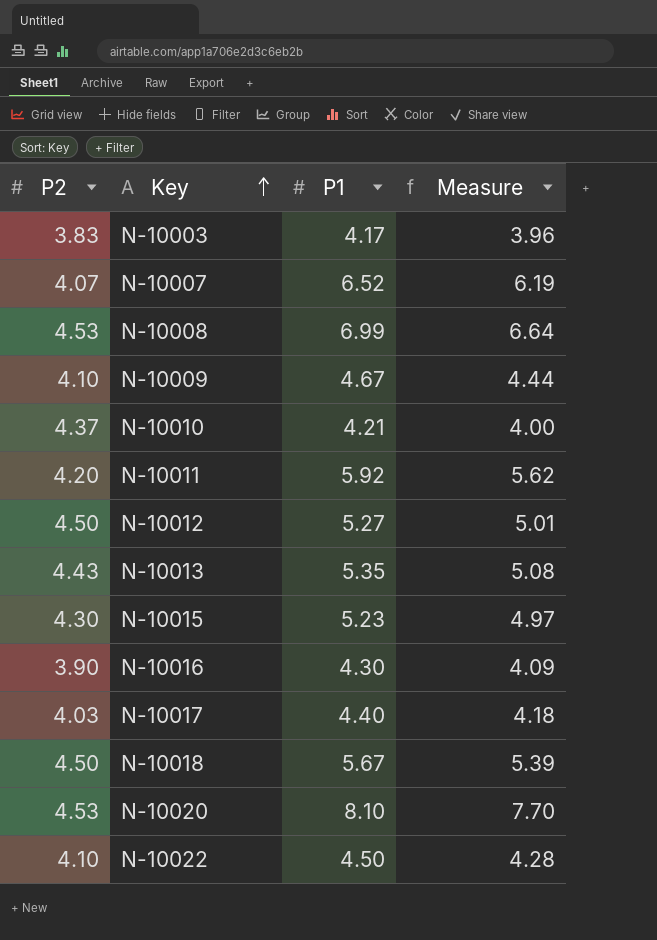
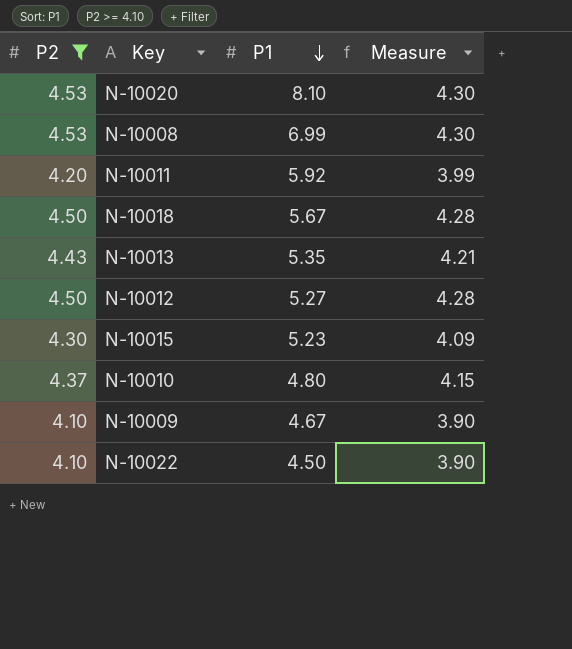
filter: none -> P2 >= 4.10
row order: Key ascending -> P1 descending
column Measure | formula: [P1] * 0.95 -> [P2] * 0.95
N-10010 | P1: 4.21 -> 4.80

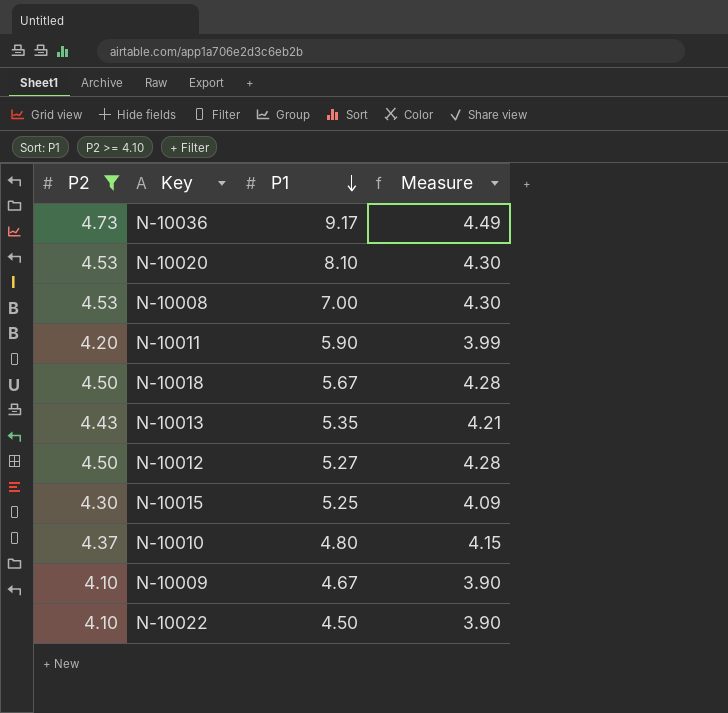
row N-10036: none -> 4.73 | 9.17 | 4.49
N-10008 | P1: 6.99 -> 7.00
N-10011 | P1: 5.92 -> 5.90
N-10015 | P1: 5.23 -> 5.25

